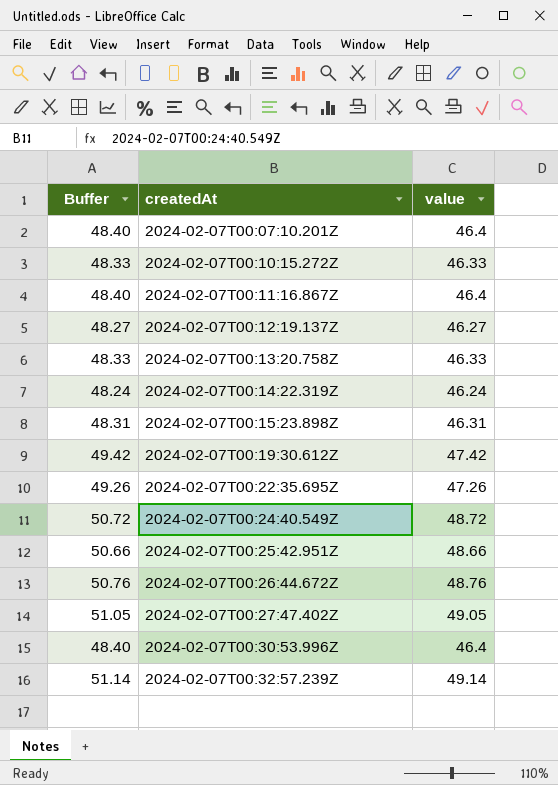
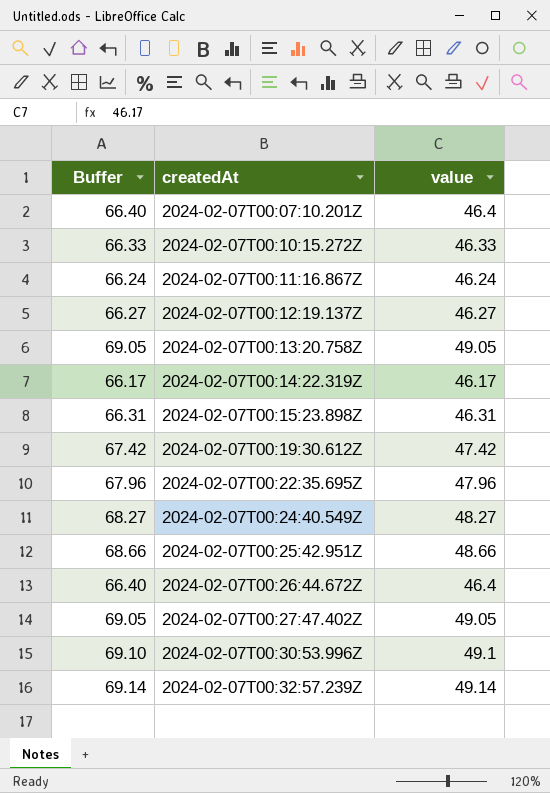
column Buffer | formula: [value] + 2 -> [value] + 20
2024-02-07T00:11:16.867Z | value: 46.4 -> 46.24
2024-02-07T00:13:20.758Z | value: 46.33 -> 49.05
2024-02-07T00:14:22.319Z | value: 46.24 -> 46.17
2024-02-07T00:22:35.695Z | value: 47.26 -> 47.96
2024-02-07T00:24:40.549Z | value: 48.72 -> 48.27
2024-02-07T00:26:44.672Z | value: 48.76 -> 46.4
2024-02-07T00:30:53.996Z | value: 46.4 -> 49.1

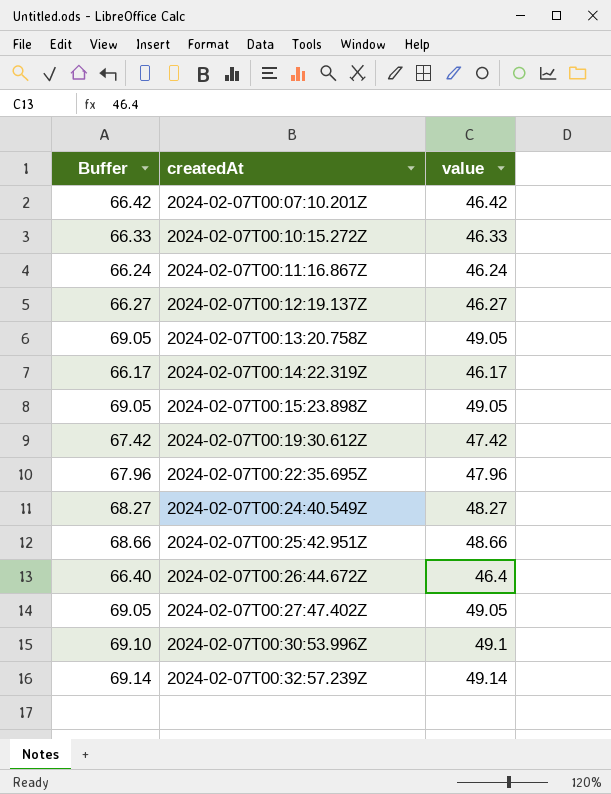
2024-02-07T00:07:10.201Z | Buffer: 66.40 -> 66.42
2024-02-07T00:07:10.201Z | value: 46.4 -> 46.42
2024-02-07T00:15:23.898Z | Buffer: 66.31 -> 69.05
2024-02-07T00:15:23.898Z | value: 46.31 -> 49.05

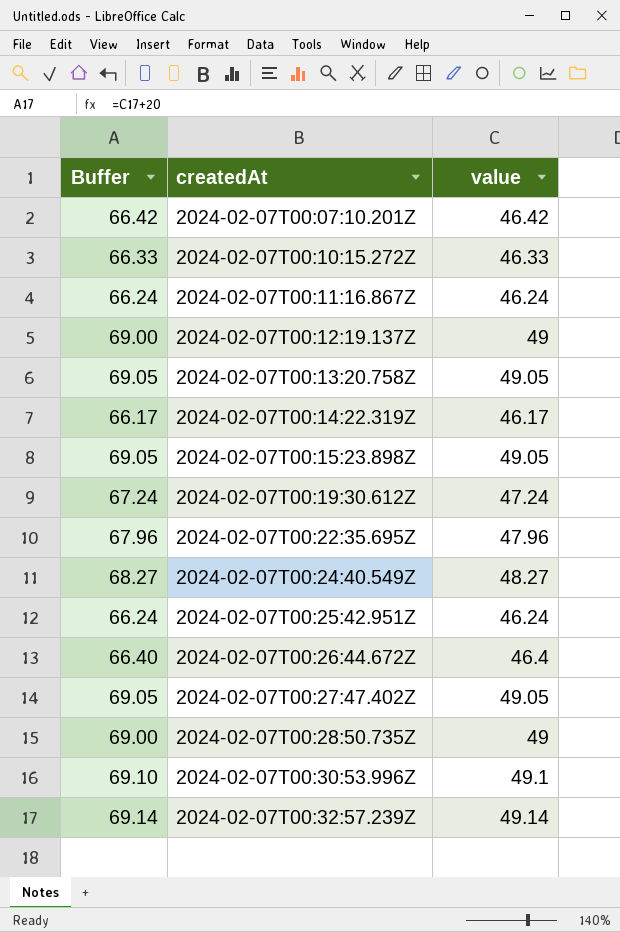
2024-02-07T00:12:19.137Z | Buffer: 66.27 -> 69.00
2024-02-07T00:12:19.137Z | value: 46.27 -> 49
2024-02-07T00:19:30.612Z | Buffer: 67.42 -> 67.24
2024-02-07T00:19:30.612Z | value: 47.42 -> 47.24
2024-02-07T00:25:42.951Z | Buffer: 68.66 -> 66.24
2024-02-07T00:25:42.951Z | value: 48.66 -> 46.24
row 2024-02-07T00:28:50.735Z: none -> 69.00 | 49

